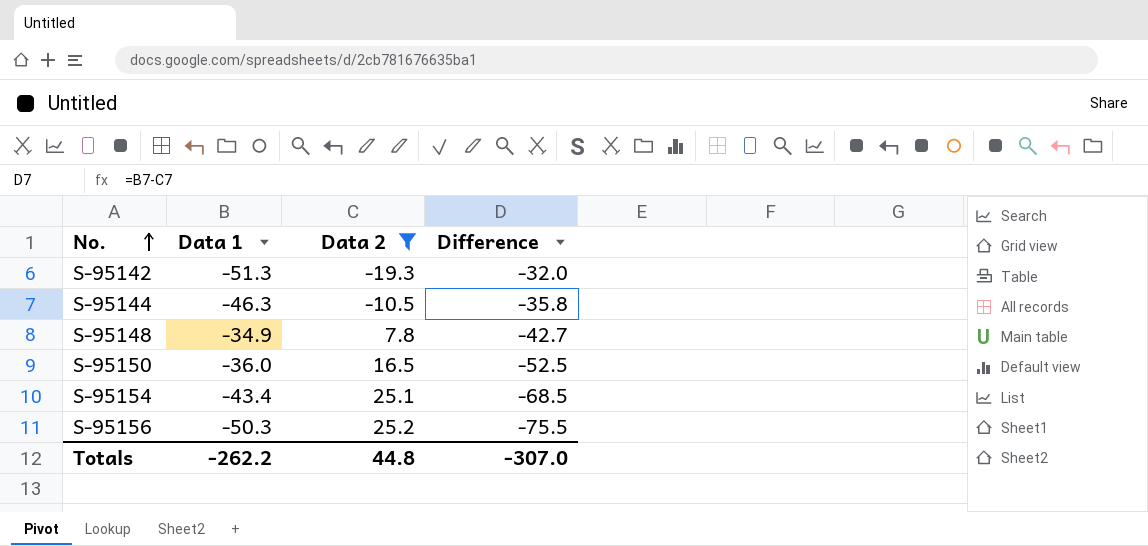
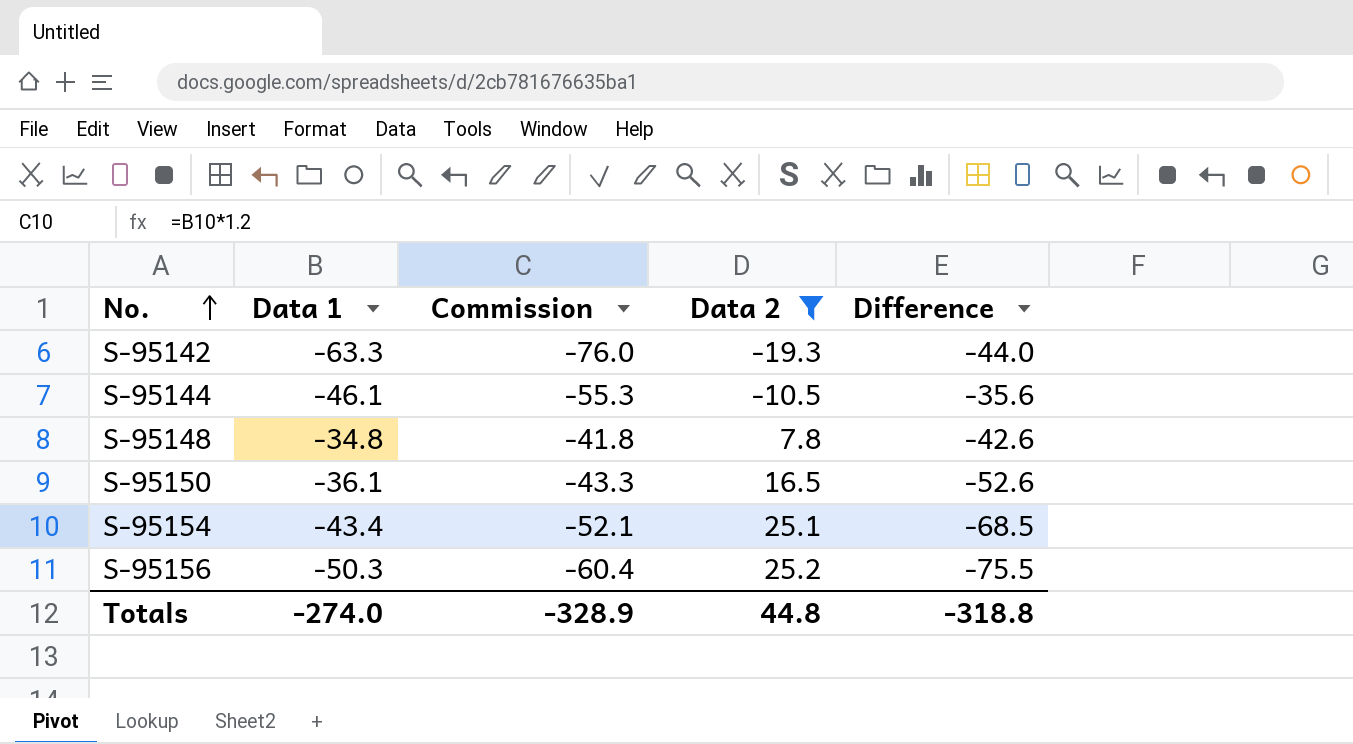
column Commission | formula: none -> [Data 1] * 1.2
S-95142 | Data 1: -51.3 -> -63.3
S-95142 | Difference: -32.0 -> -44.0
S-95144 | Data 1: -46.3 -> -46.1
S-95144 | Difference: -35.8 -> -35.6
S-95148 | Data 1: -34.9 -> -34.8
S-95148 | Difference: -42.7 -> -42.6
S-95150 | Data 1: -36.0 -> -36.1
S-95150 | Difference: -52.5 -> -52.6
Totals | Data 1: -262.2 -> -274.0
Totals | Difference: -307.0 -> -318.8

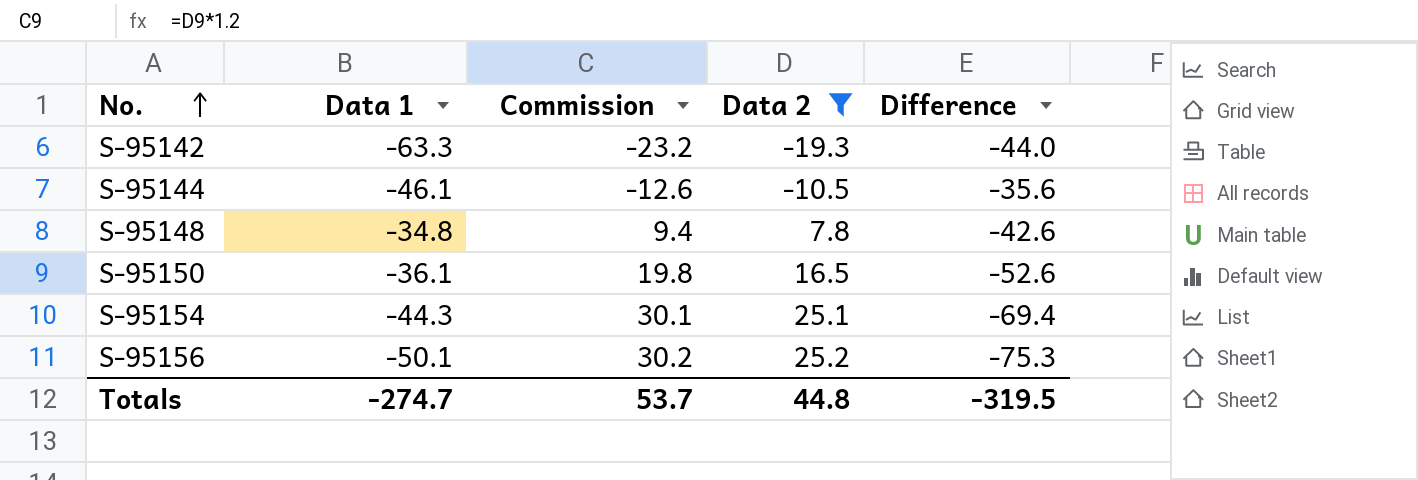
column Commission | formula: [Data 1] * 1.2 -> [Data 2] * 1.2
S-95154 | Data 1: -43.4 -> -44.3
S-95154 | Difference: -68.5 -> -69.4
S-95156 | Data 1: -50.3 -> -50.1
S-95156 | Difference: -75.5 -> -75.3
Totals | Data 1: -274.0 -> -274.7
Totals | Commission: -328.9 -> 53.7
Totals | Difference: -318.8 -> -319.5

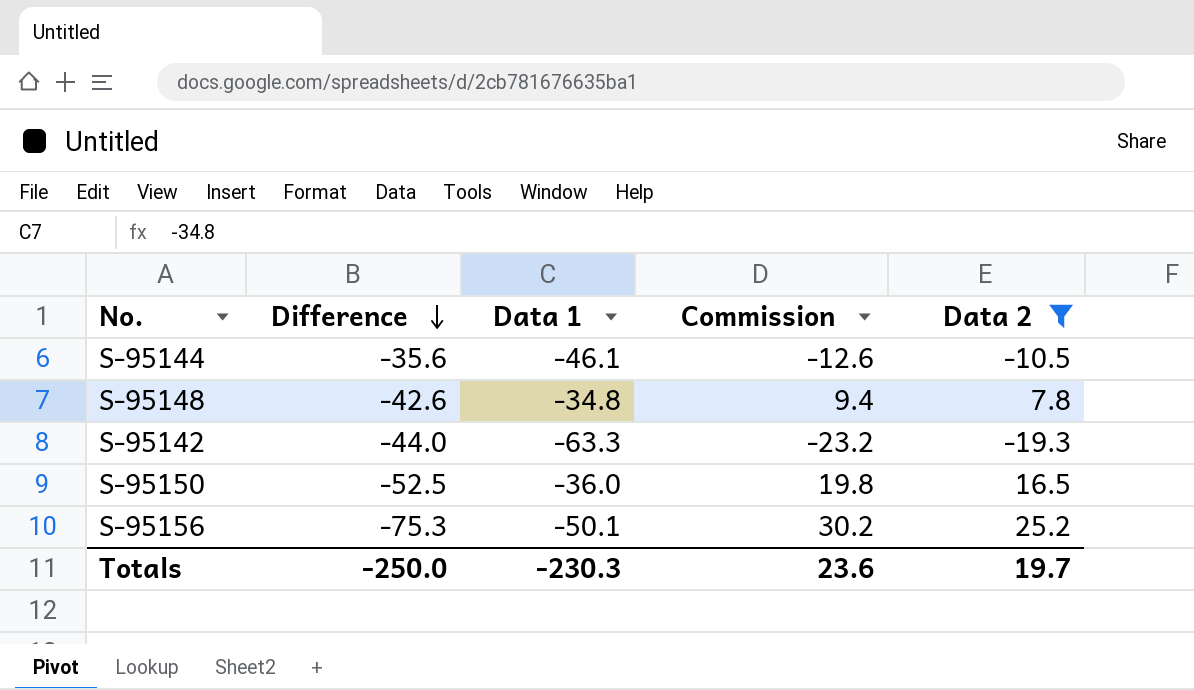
row order: No. ascending -> Difference descending
column Difference | position: 5 -> 2
row S-95154: -44.3 | 30.1 | 25.1 | -69.4 -> none
S-95150 | Difference: -52.6 -> -52.5
S-95150 | Data 1: -36.1 -> -36.0
Totals | Difference: -319.5 -> -250.0
Totals | Data 1: -274.7 -> -230.3
Totals | Commission: 53.7 -> 23.6
Totals | Data 2: 44.8 -> 19.7

